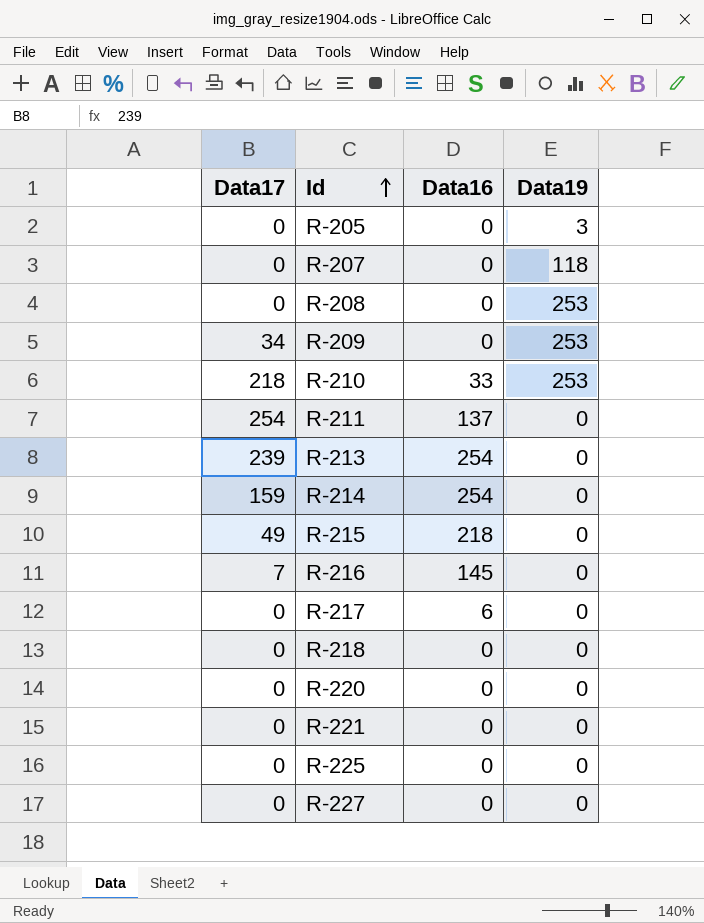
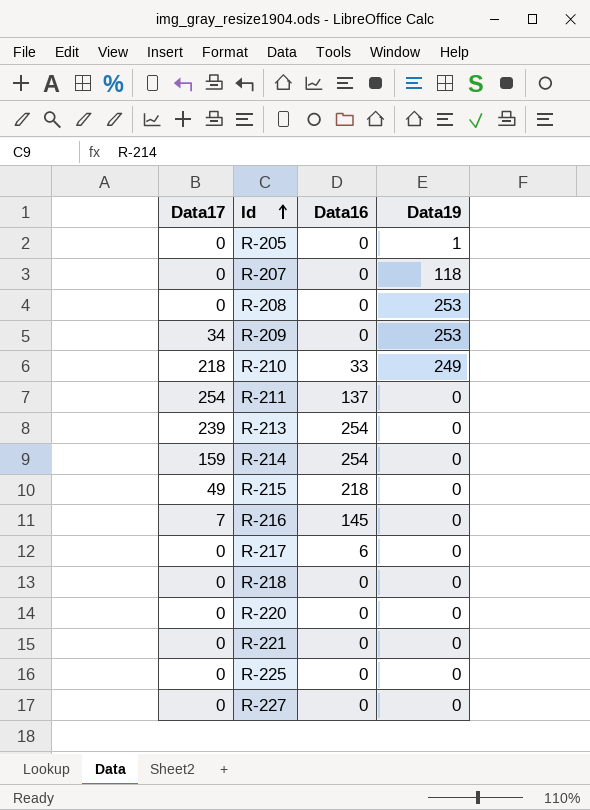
R-205 | Data19: 3 -> 1
R-210 | Data19: 253 -> 249

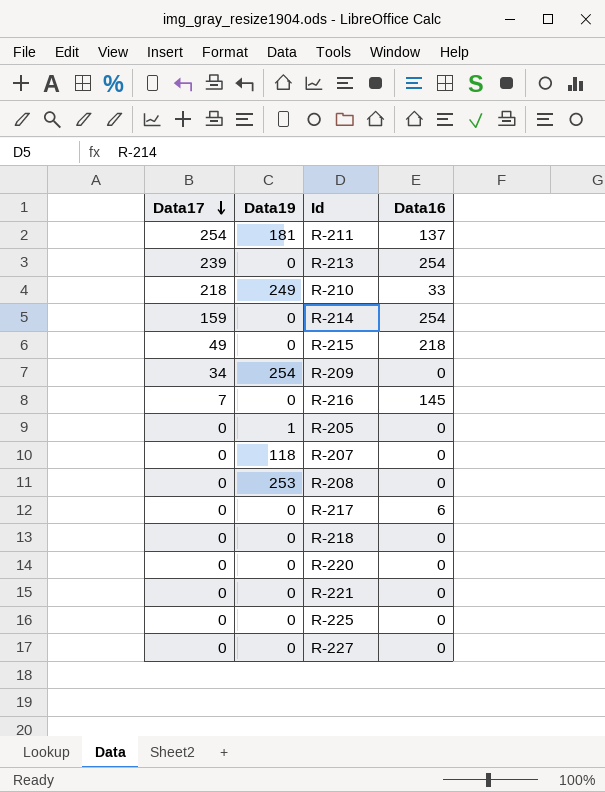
row order: Id ascending -> Data17 descending
column Data19 | position: 4 -> 2
R-211 | Data19: 0 -> 181
R-209 | Data19: 253 -> 254

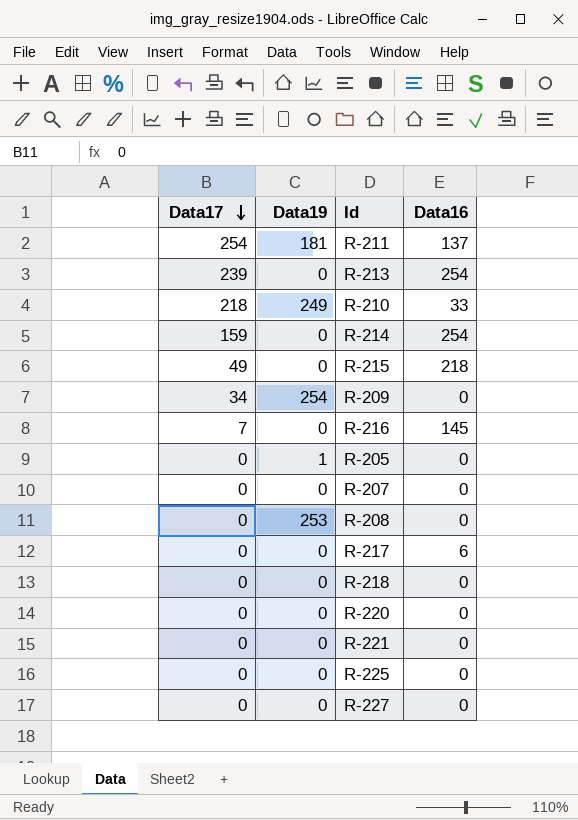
R-207 | Data19: 118 -> 0

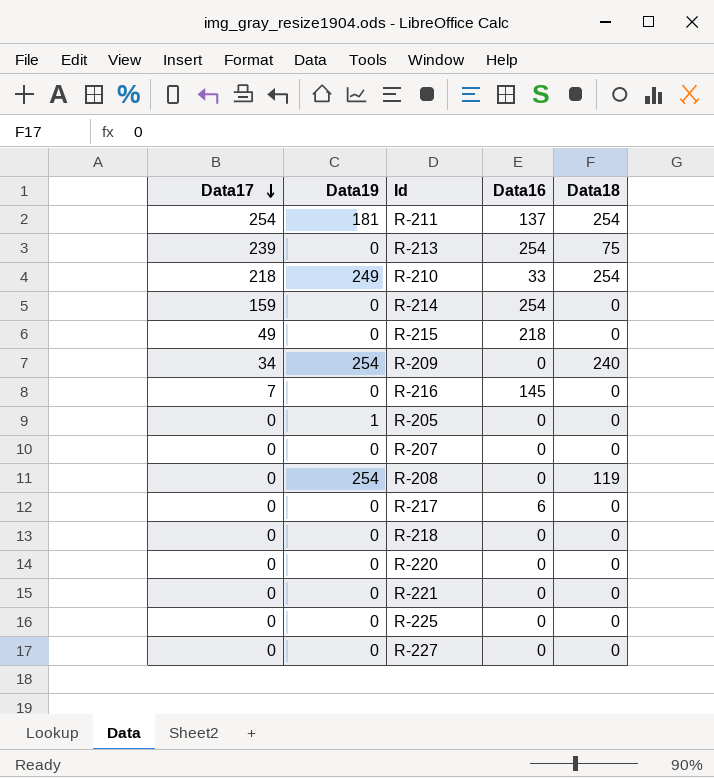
column Data18 | position: none -> 5
R-208 | Data19: 253 -> 254

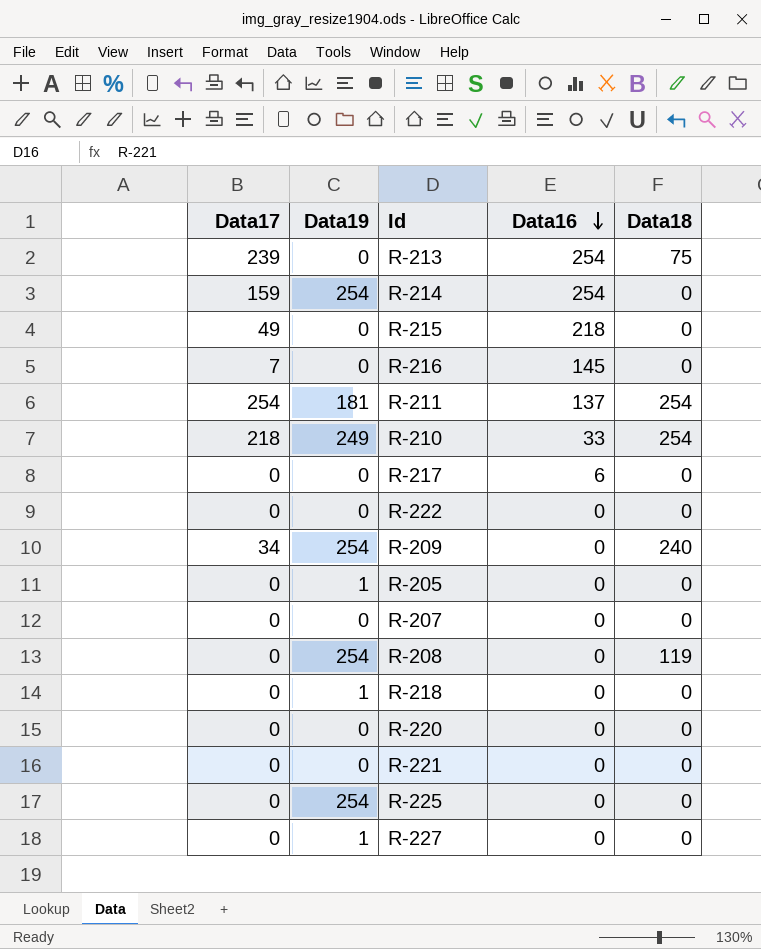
row order: Data17 descending -> Data16 descending
R-214 | Data19: 0 -> 254
row R-222: none -> 0 | 0 | 0 | 0
R-218 | Data19: 0 -> 1
R-225 | Data19: 0 -> 254
R-227 | Data19: 0 -> 1

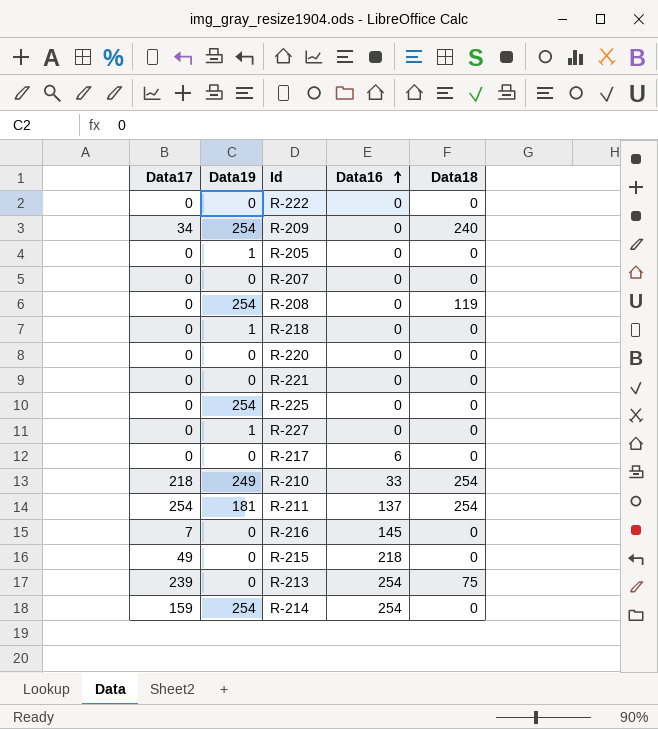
row order: Data16 descending -> Data16 ascending

